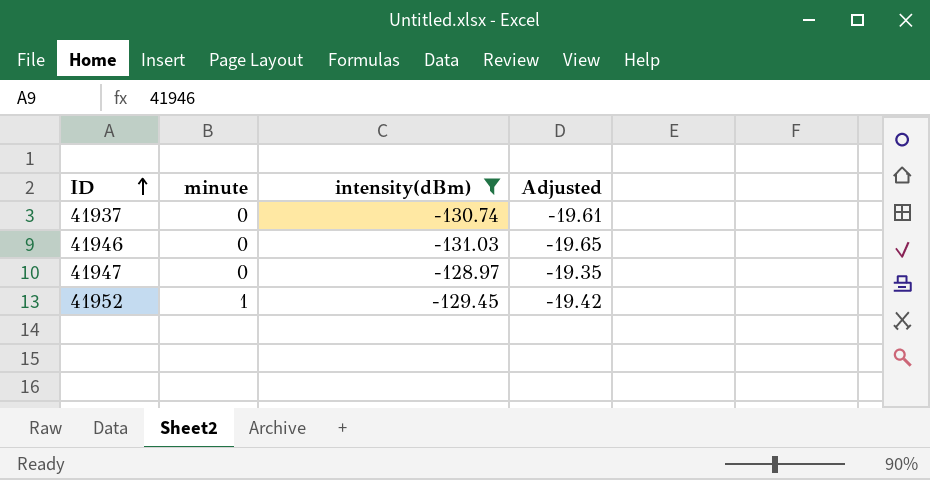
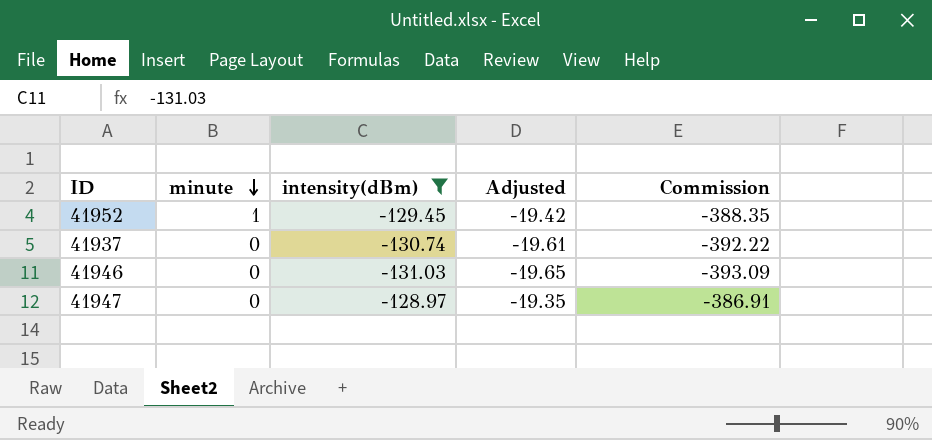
row order: ID ascending -> minute descending
column Commission | formula: none -> [intensity(dBm)] * 3

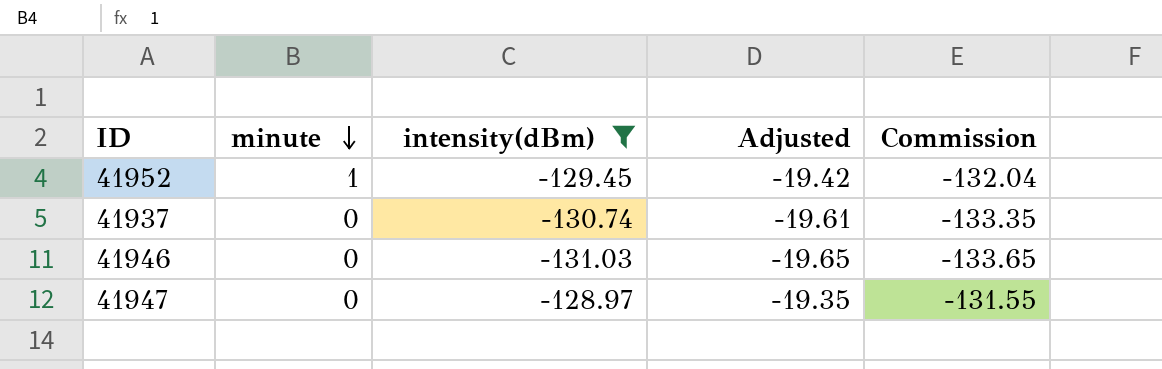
column Commission | formula: [intensity(dBm)] * 3 -> [intensity(dBm)] * 1.02

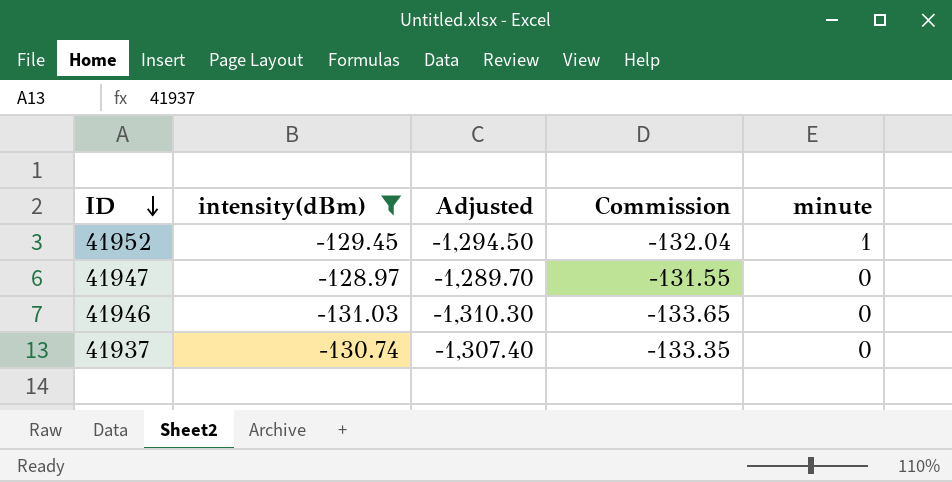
row order: minute descending -> ID descending
column Adjusted | formula: [intensity(dBm)] * 0.15 -> [intensity(dBm)] * 10
column minute | position: 2 -> 5

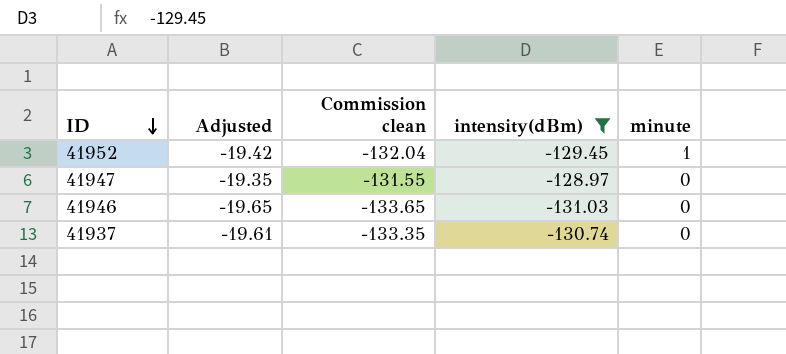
column Adjusted | formula: [intensity(dBm)] * 10 -> [intensity(dBm)] * 0.15
column name: Commission -> Commission clean
column intensity(dBm) | position: 2 -> 4

